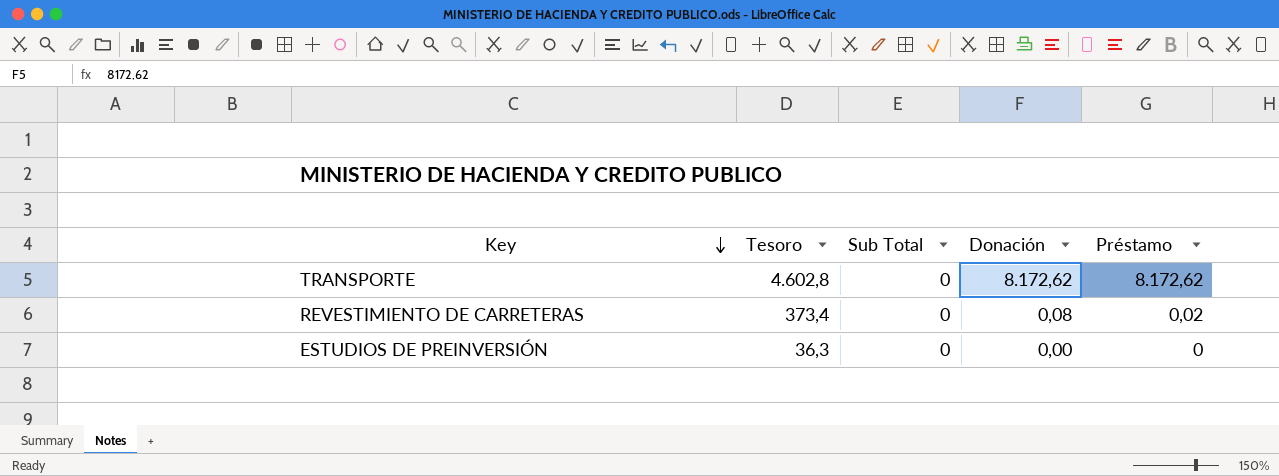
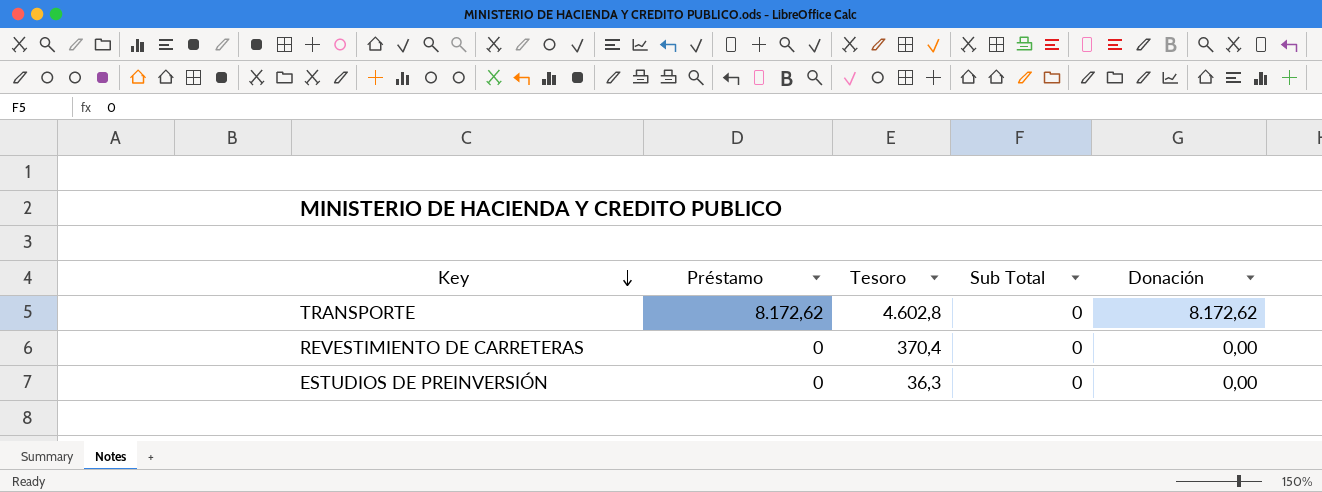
column Préstamo | position: 5 -> 2
REVESTIMIENTO DE CARRETERAS | Préstamo: 0,02 -> 0
REVESTIMIENTO DE CARRETERAS | Tesoro: 373,4 -> 370,4
REVESTIMIENTO DE CARRETERAS | Donación: 0,08 -> 0,00

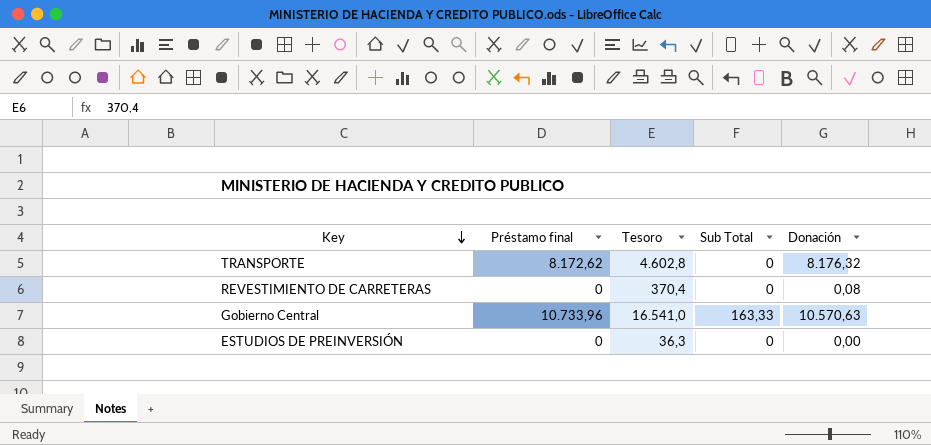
column name: Préstamo -> Préstamo final
TRANSPORTE | Donación: 8.172,62 -> 8.176,32
REVESTIMIENTO DE CARRETERAS | Donación: 0,00 -> 0,08
row Gobierno Central: none -> 10.733,96 | 16.541,0 | 163,33 | 10.570,63

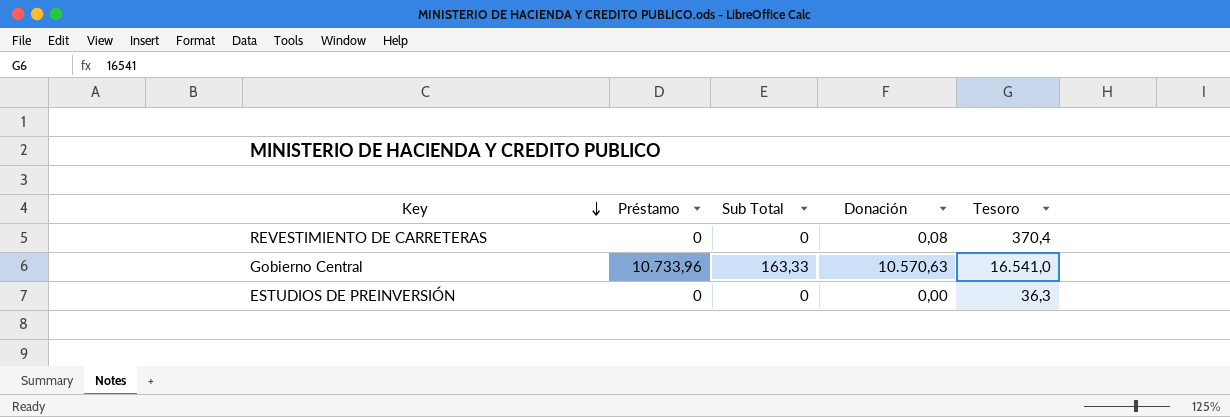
column name: Préstamo final -> Préstamo
column Tesoro | position: 3 -> 5
row TRANSPORTE: 8.172,62 | 4.602,8 | 0 | 8.176,32 -> none

